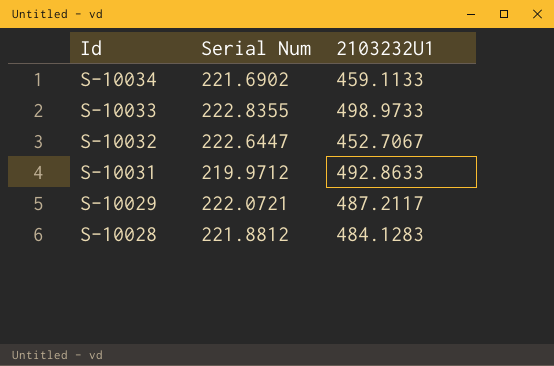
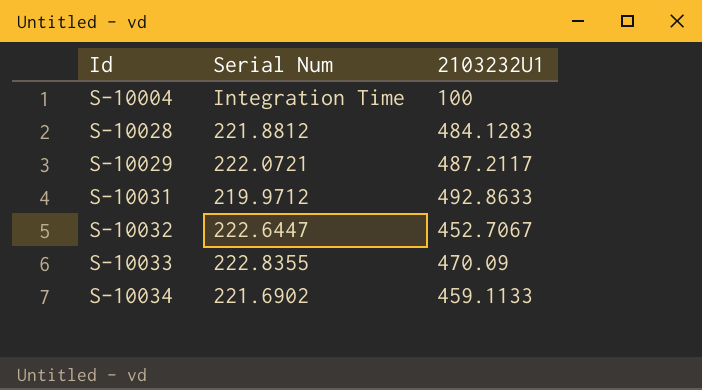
row order: Id descending -> Id ascending
row S-10004: none -> Integration Time | 100
S-10033 | 2103232U1: 498.9733 -> 470.09

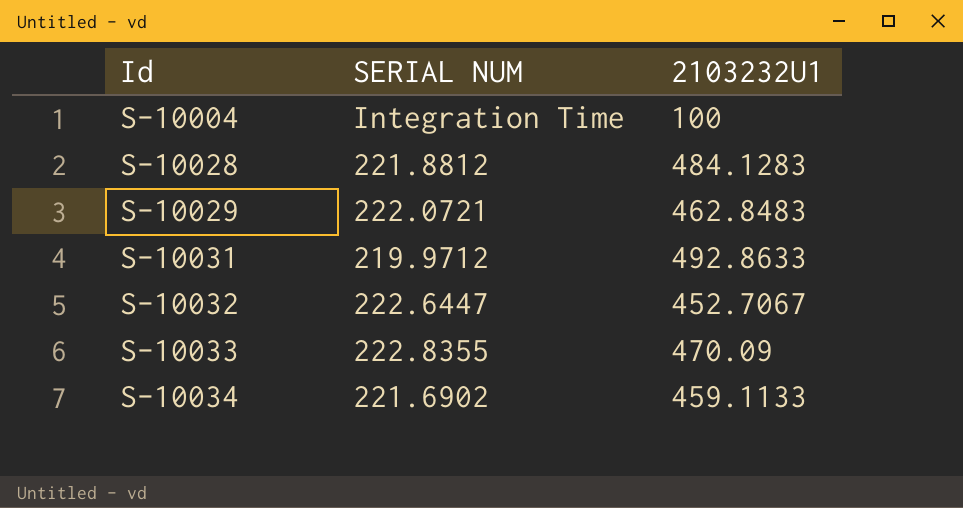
column name: Serial Num -> SERIAL NUM
S-10029 | 2103232U1: 487.2117 -> 462.8483

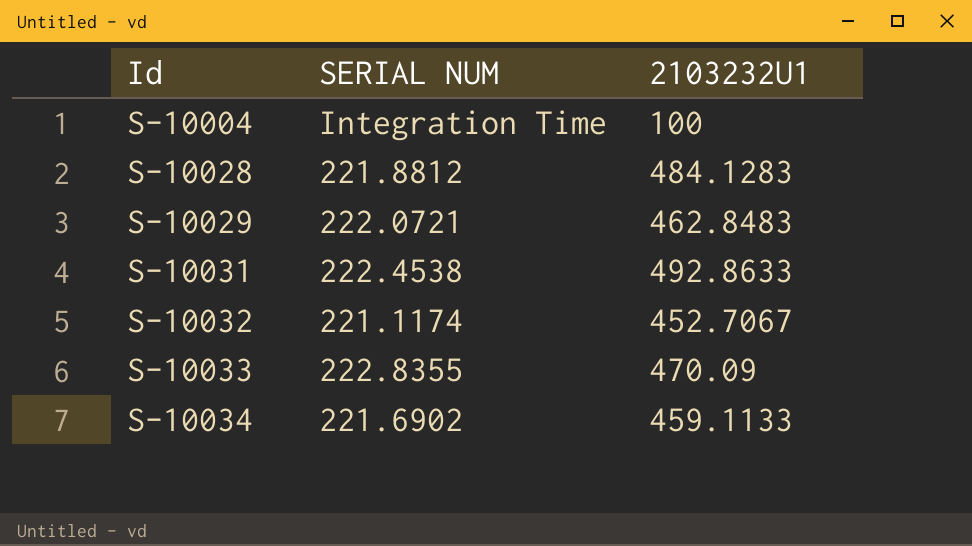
S-10031 | SERIAL NUM: 219.9712 -> 222.4538
S-10032 | SERIAL NUM: 222.6447 -> 221.1174

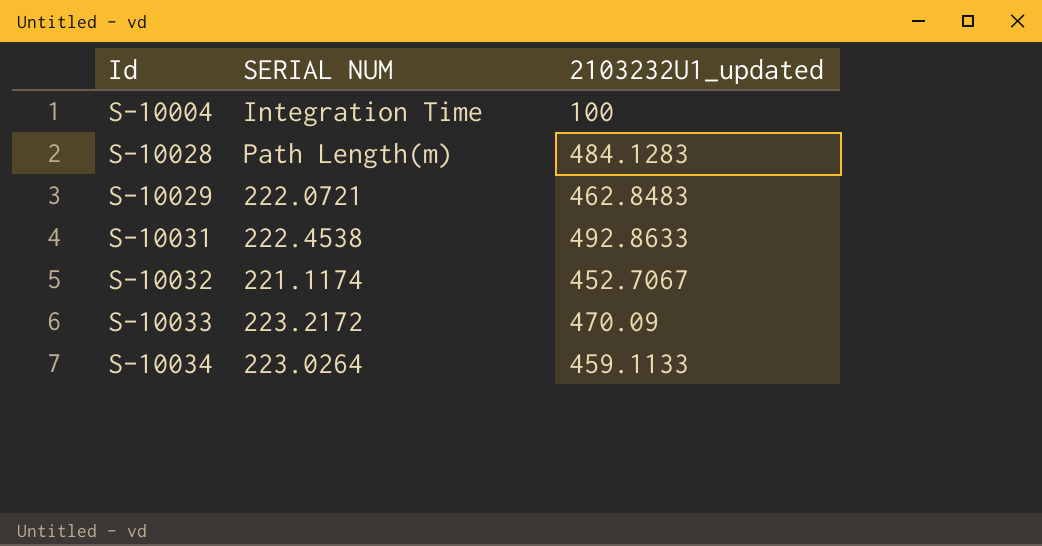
column name: 2103232U1 -> 2103232U1_updated
S-10028 | SERIAL NUM: 221.8812 -> Path Length(m)
S-10033 | SERIAL NUM: 222.8355 -> 223.2172
S-10034 | SERIAL NUM: 221.6902 -> 223.0264

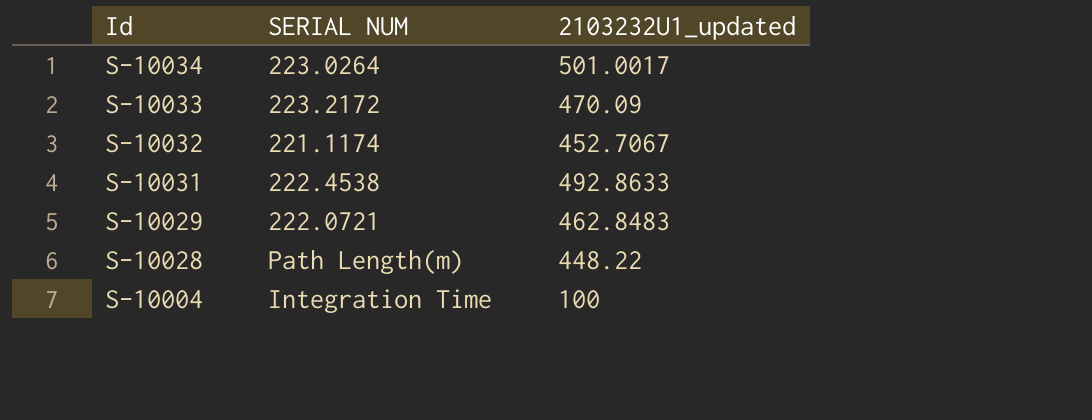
row order: Id ascending -> Id descending
S-10034 | 2103232U1_updated: 459.1133 -> 501.0017
S-10028 | 2103232U1_updated: 484.1283 -> 448.22

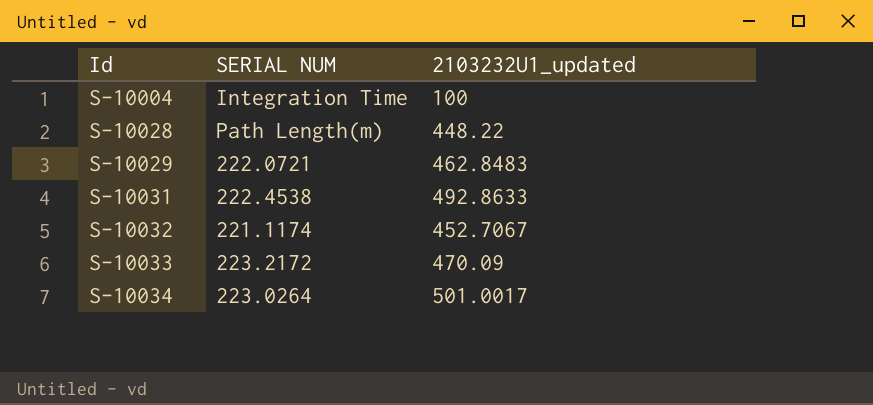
row order: Id descending -> Id ascending

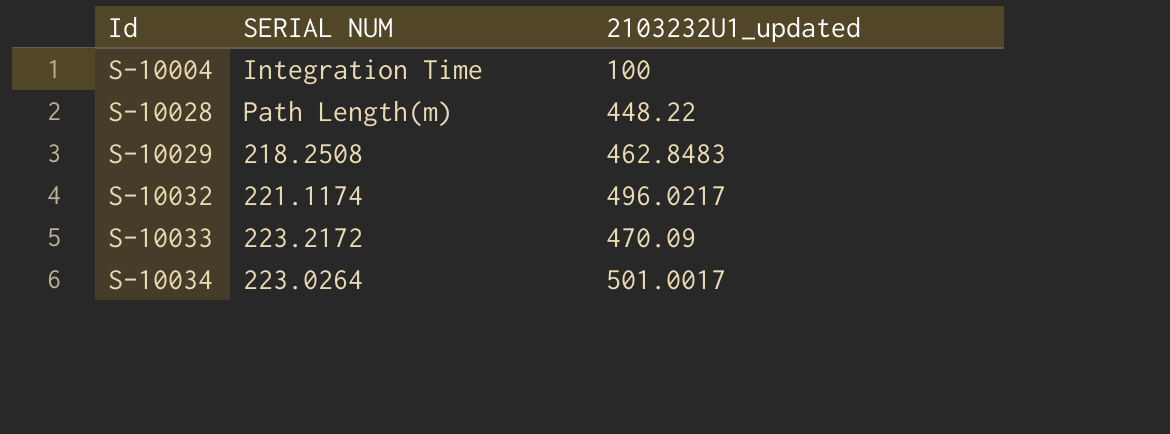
row S-10031: 222.4538 | 492.8633 -> none
S-10029 | SERIAL NUM: 222.0721 -> 218.2508
S-10032 | 2103232U1_updated: 452.7067 -> 496.0217

